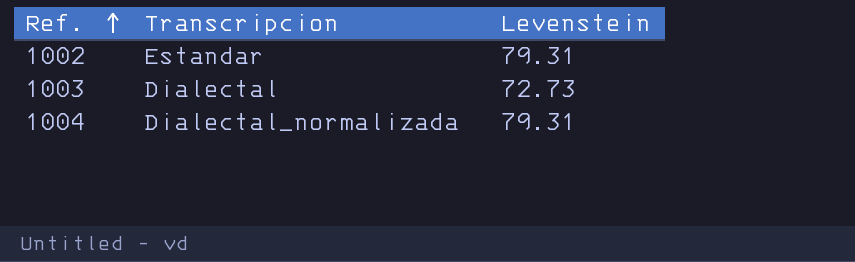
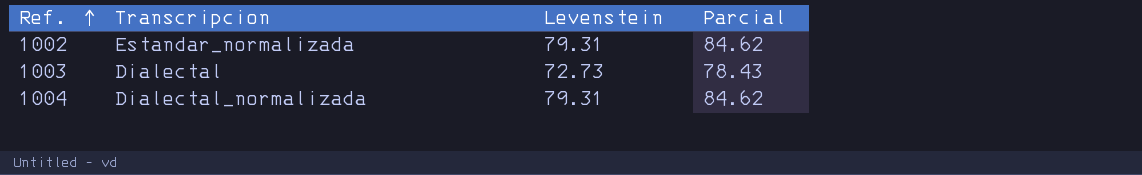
column Parcial | position: none -> 4
1002 | Transcripcion: Estandar -> Estandar_normalizada

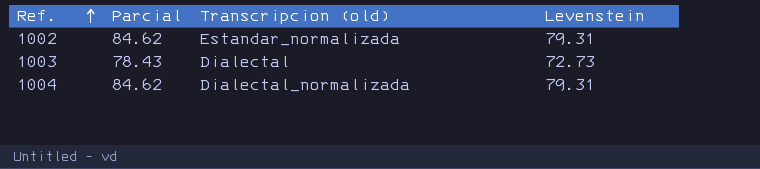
column Parcial | position: 4 -> 2
column name: Transcripcion -> Transcripcion (old)

